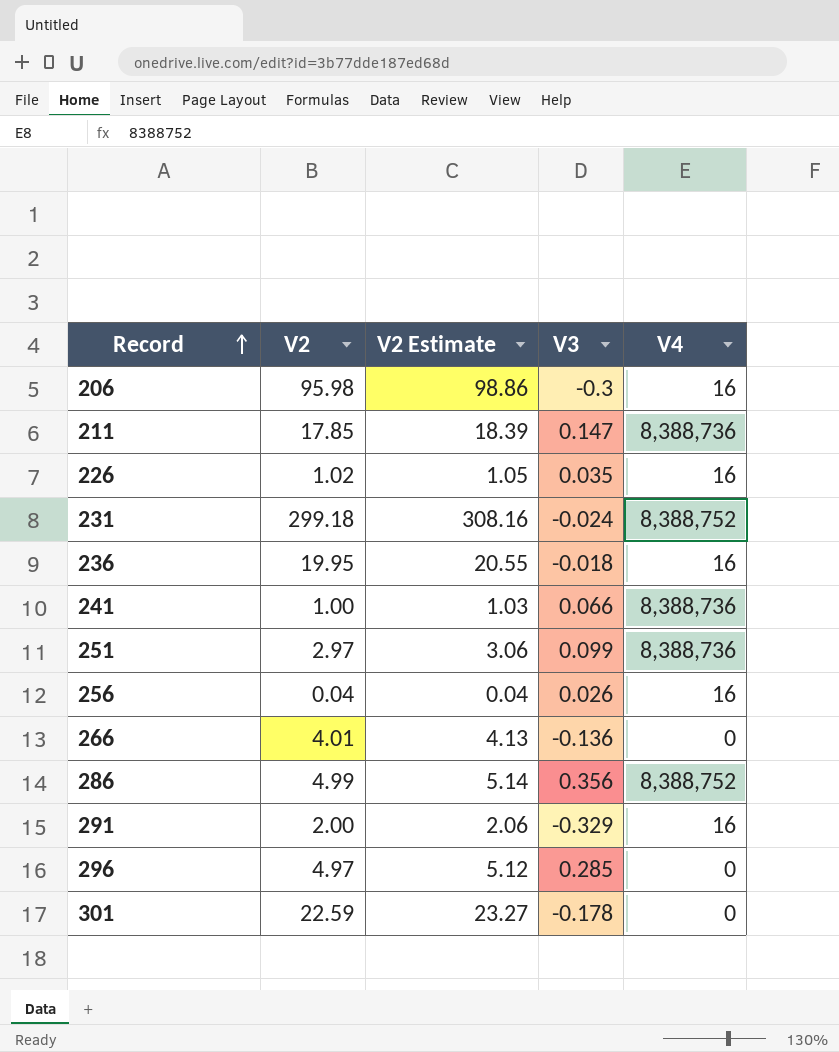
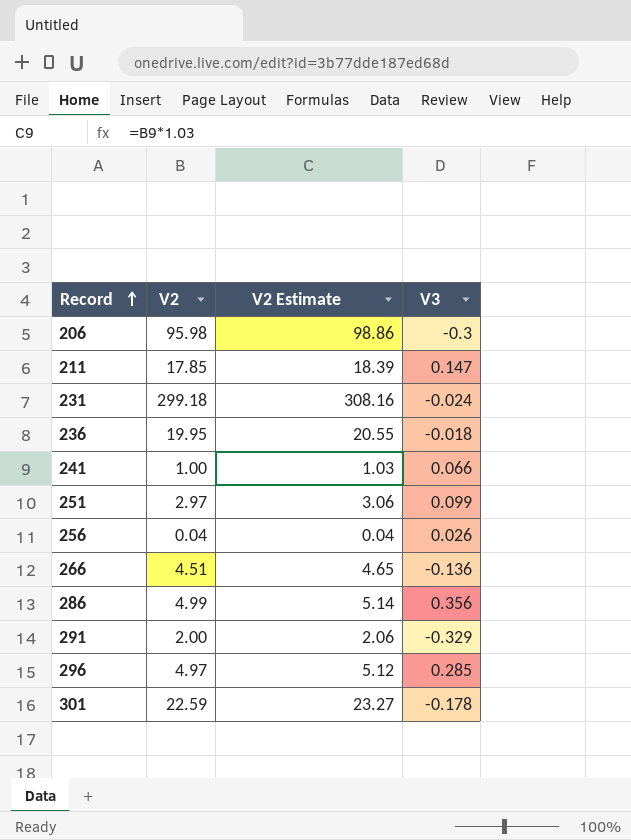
column V4 | position: 5 -> none
row 226: 1.02 | 1.05 | 0.035 | 16 -> none
266 | V2: 4.01 -> 4.51
266 | V2 Estimate: 4.13 -> 4.65

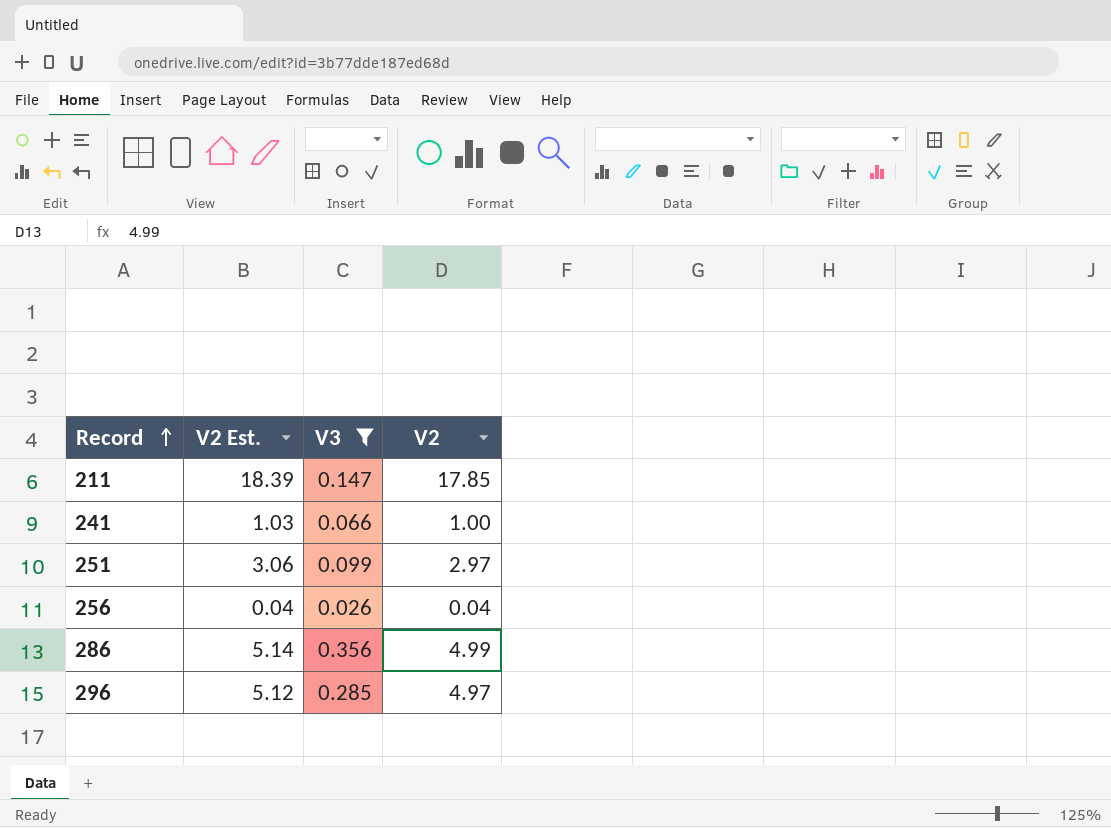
filter: none -> V3 >= 0.026
column name: V2 Estimate -> V2 Est.
column V2 | position: 2 -> 4

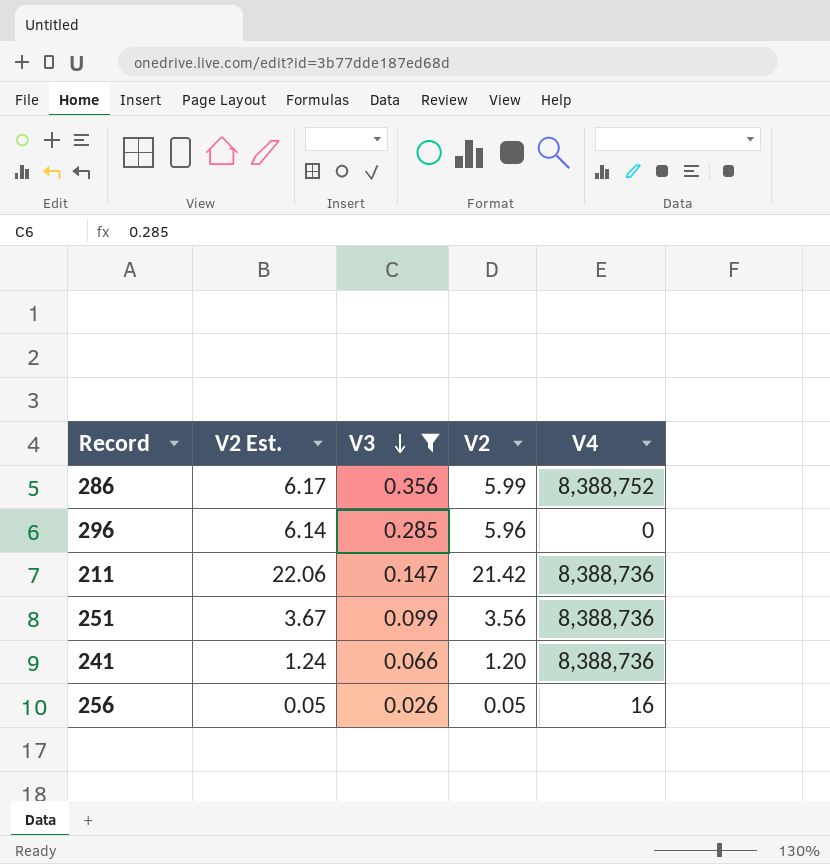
row order: Record ascending -> V3 descending
column V4 | position: none -> 5
286 | V2 Est.: 5.14 -> 6.17
286 | V2: 4.99 -> 5.99
296 | V2 Est.: 5.12 -> 6.14
296 | V2: 4.97 -> 5.96
211 | V2 Est.: 18.39 -> 22.06
211 | V2: 17.85 -> 21.42
251 | V2 Est.: 3.06 -> 3.67
251 | V2: 2.97 -> 3.56
241 | V2 Est.: 1.03 -> 1.24
241 | V2: 1.00 -> 1.20
256 | V2 Est.: 0.04 -> 0.05
256 | V2: 0.04 -> 0.05

